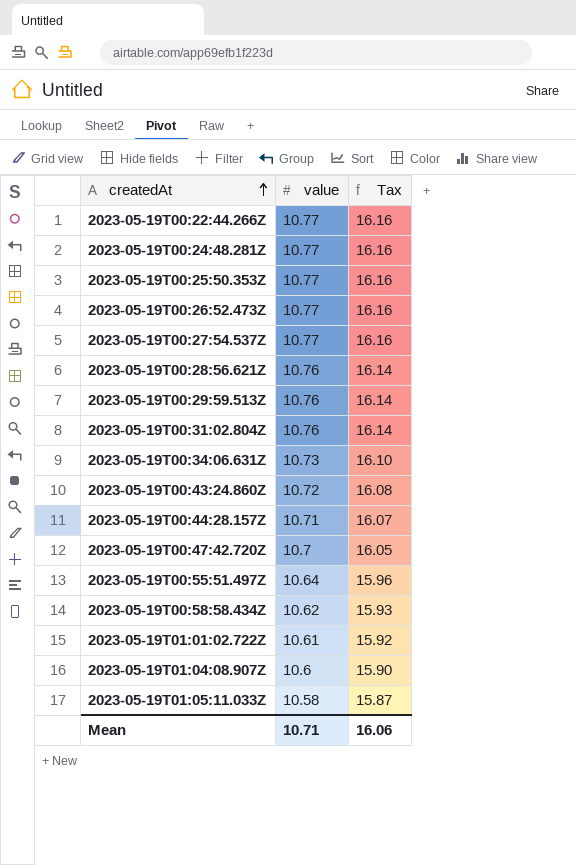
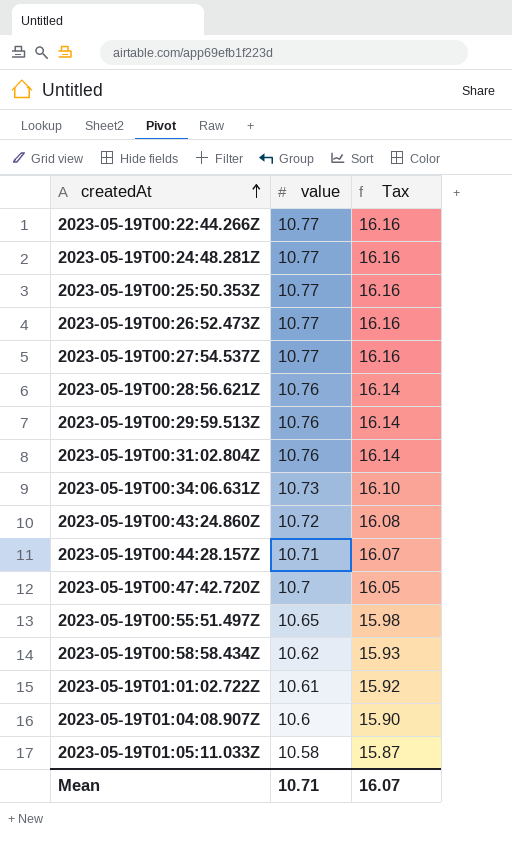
2023-05-19T00:55:51.497Z | value: 10.64 -> 10.65
2023-05-19T00:55:51.497Z | Tax: 15.96 -> 15.98
Mean | Tax: 16.06 -> 16.07

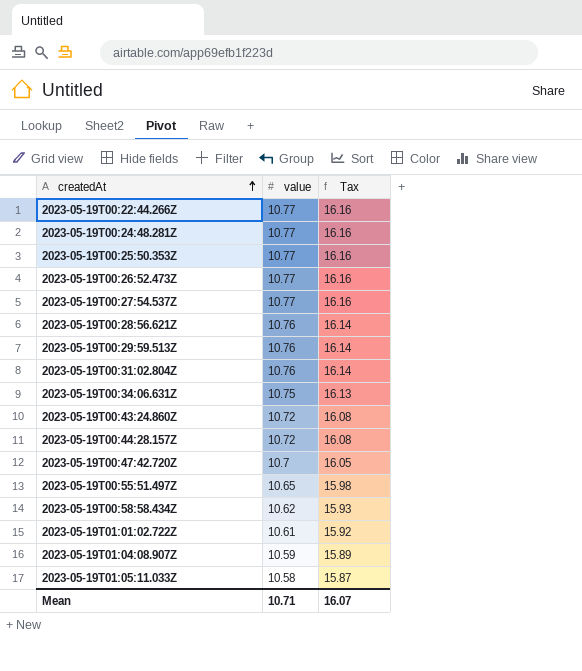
2023-05-19T00:34:06.631Z | value: 10.73 -> 10.75
2023-05-19T00:34:06.631Z | Tax: 16.10 -> 16.13
2023-05-19T00:44:28.157Z | value: 10.71 -> 10.72
2023-05-19T00:44:28.157Z | Tax: 16.07 -> 16.08
2023-05-19T01:04:08.907Z | value: 10.6 -> 10.59
2023-05-19T01:04:08.907Z | Tax: 15.90 -> 15.89

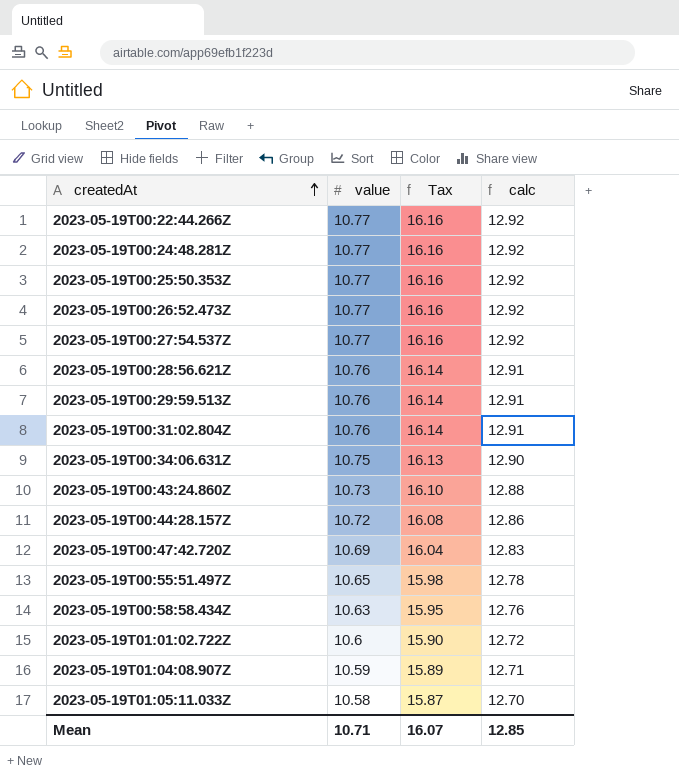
column calc | formula: none -> [value] * 1.2
2023-05-19T00:43:24.860Z | value: 10.72 -> 10.73
2023-05-19T00:43:24.860Z | Tax: 16.08 -> 16.10
2023-05-19T00:47:42.720Z | value: 10.7 -> 10.69
2023-05-19T00:47:42.720Z | Tax: 16.05 -> 16.04
2023-05-19T00:58:58.434Z | value: 10.62 -> 10.63
2023-05-19T00:58:58.434Z | Tax: 15.93 -> 15.95
2023-05-19T01:01:02.722Z | value: 10.61 -> 10.6
2023-05-19T01:01:02.722Z | Tax: 15.92 -> 15.90

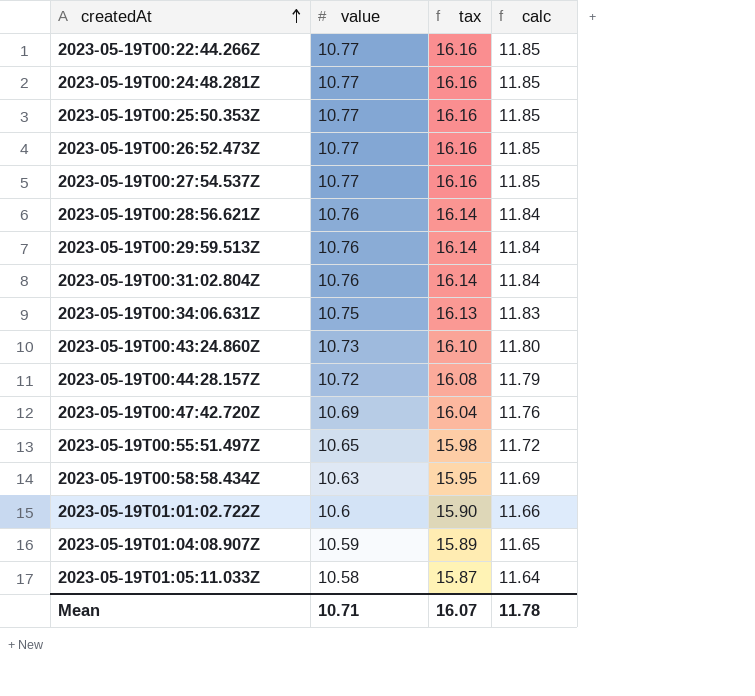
column name: Tax -> tax
column calc | formula: [value] * 1.2 -> [value] * 1.1
Mean | calc: 12.85 -> 11.78

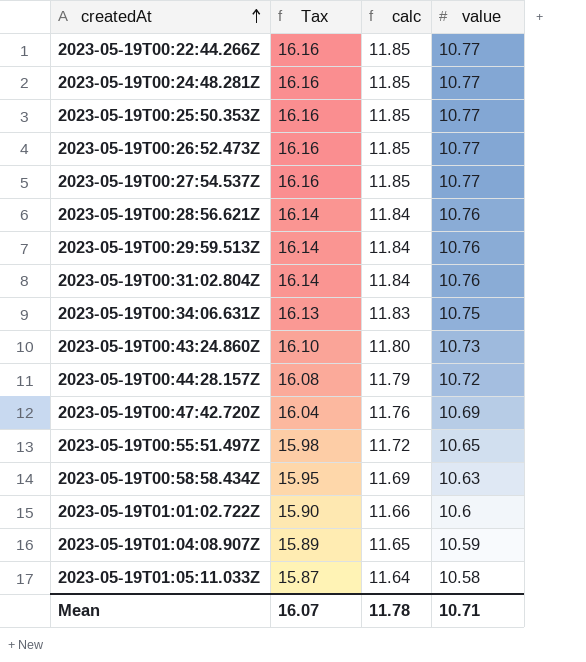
column name: tax -> Tax
column value | position: 2 -> 4

